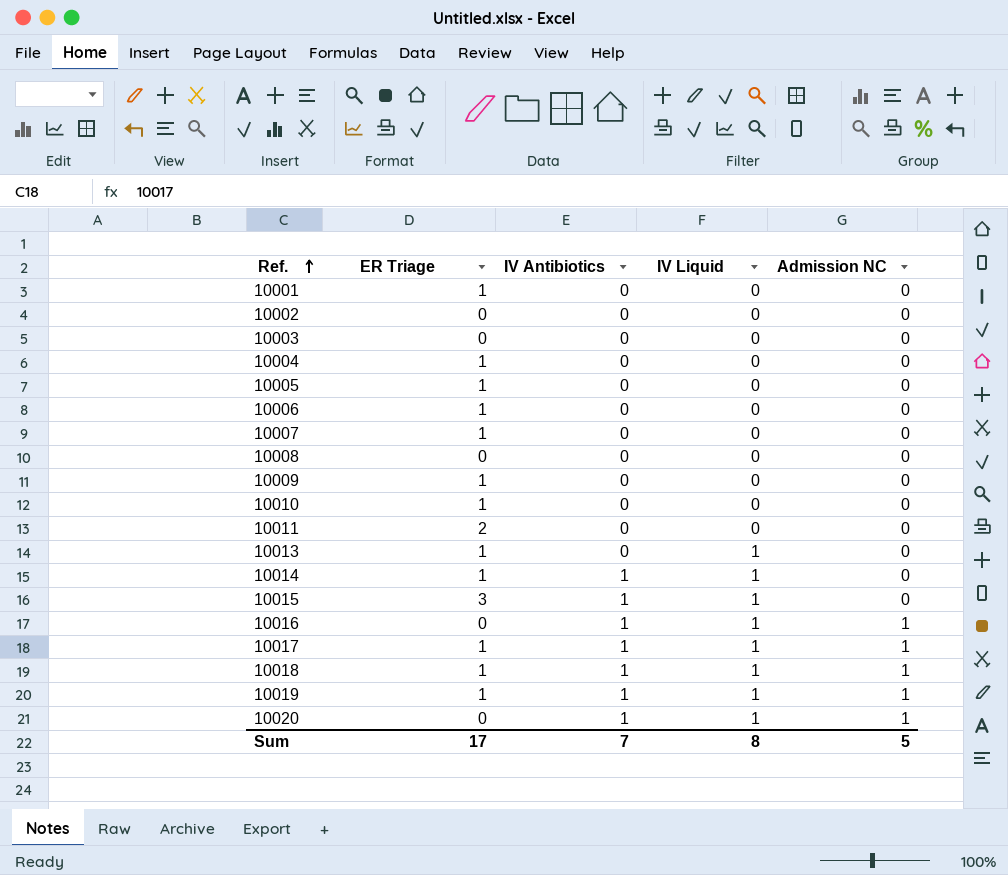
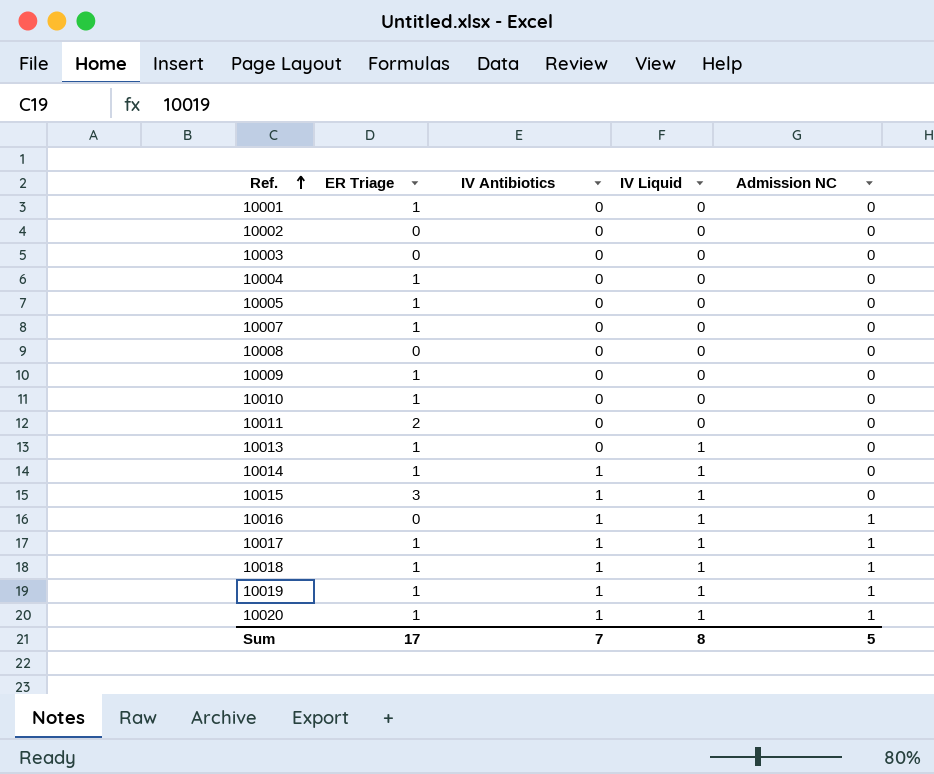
row 10006: 1 | 0 | 0 | 0 -> none
10020 | ER Triage: 0 -> 1

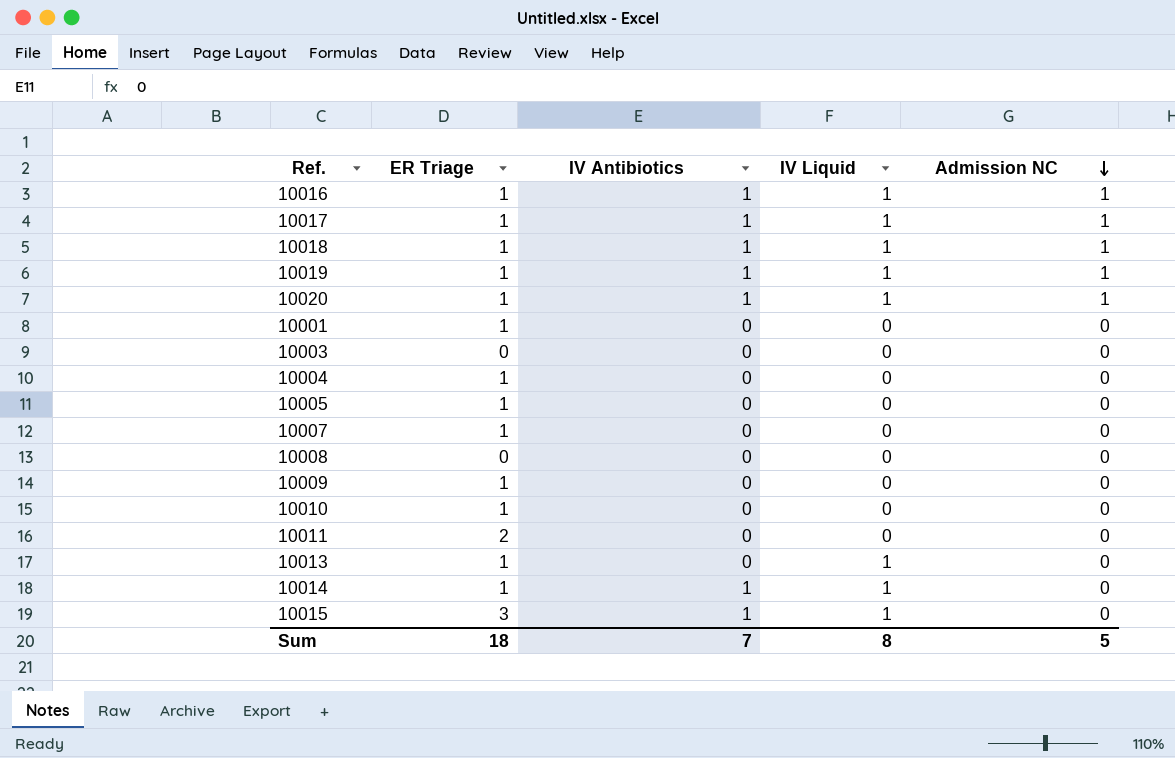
row order: Ref. ascending -> Admission NC descending
row 10002: 0 | 0 | 0 | 0 -> none
10016 | ER Triage: 0 -> 1
Sum | ER Triage: 17 -> 18

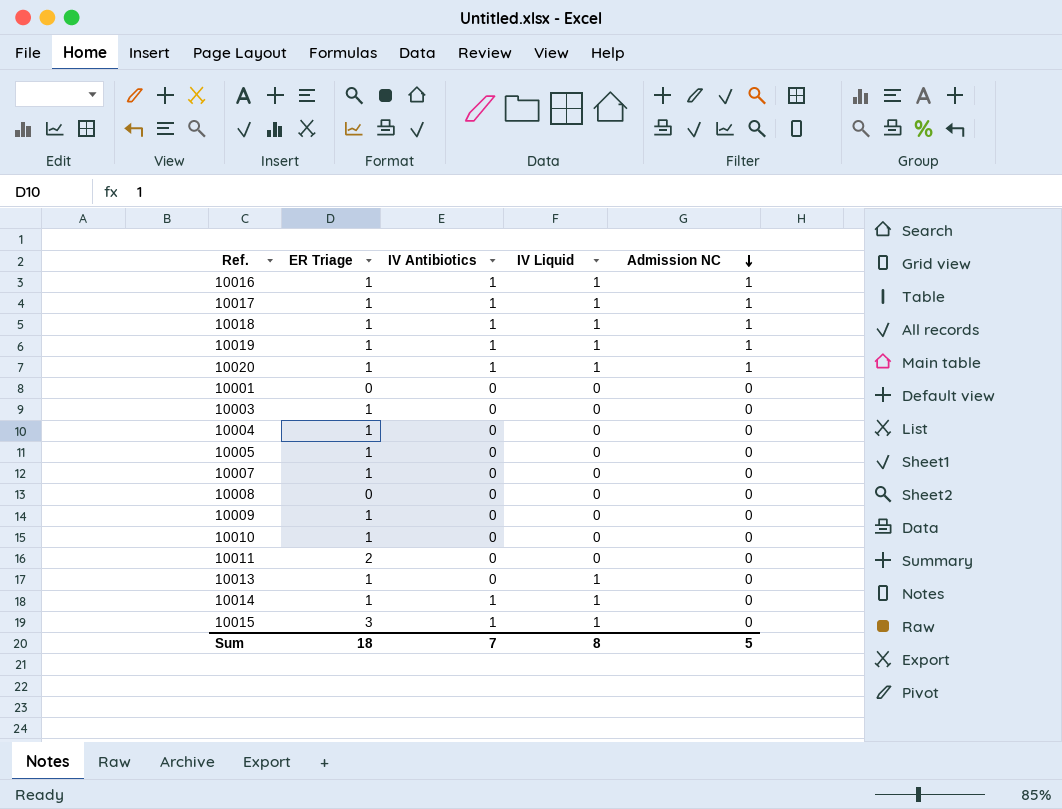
10001 | ER Triage: 1 -> 0
10003 | ER Triage: 0 -> 1

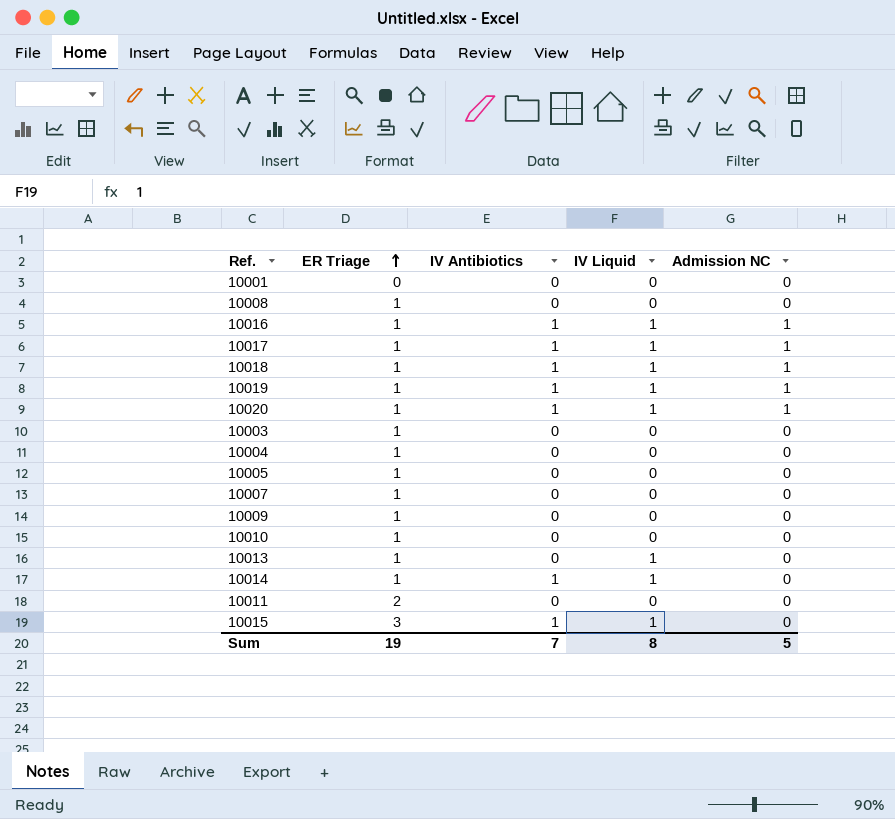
row order: Admission NC descending -> ER Triage ascending
10008 | ER Triage: 0 -> 1
Sum | ER Triage: 18 -> 19

